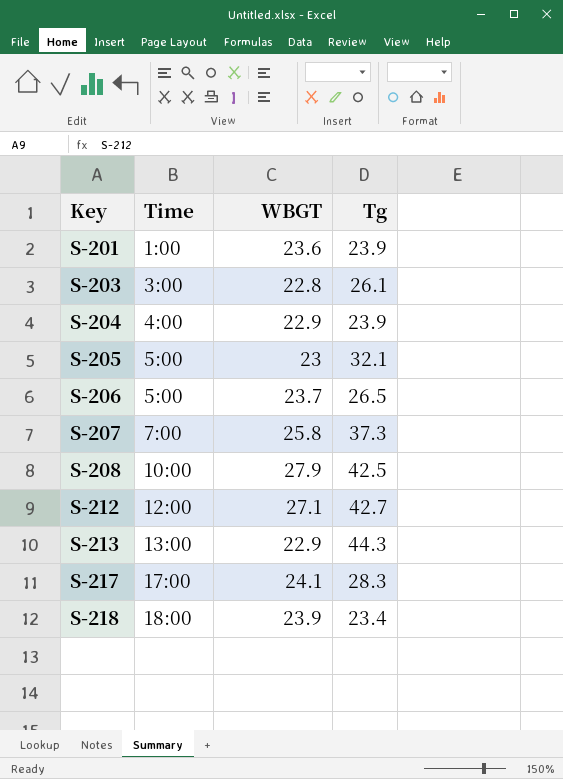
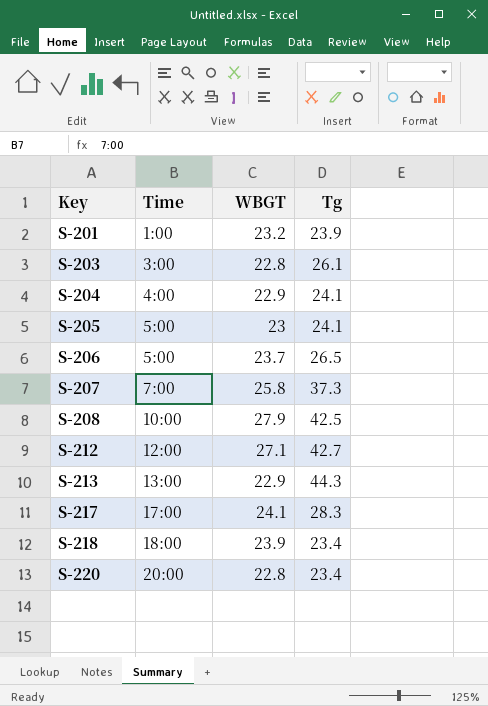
S-201 | WBGT: 23.6 -> 23.2
S-204 | Tg: 23.9 -> 24.1
S-205 | Tg: 32.1 -> 24.1
row S-220: none -> 20:00 | 22.8 | 23.4

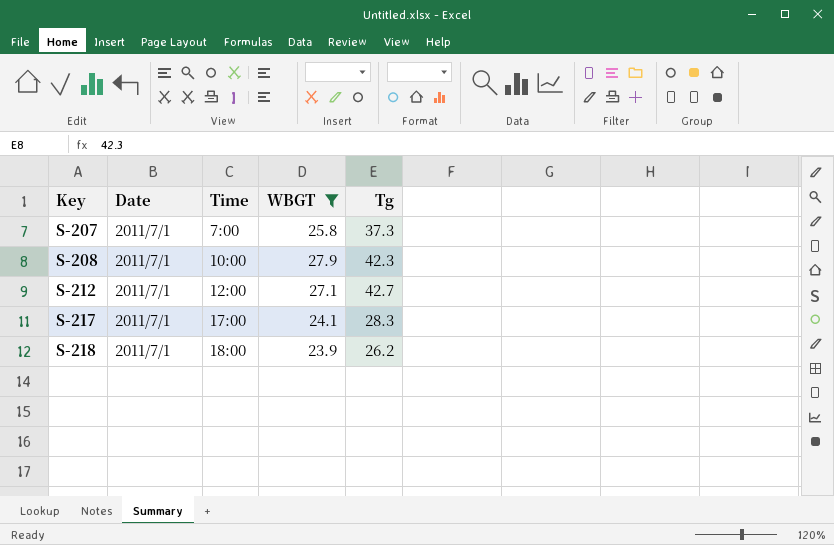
filter: none -> WBGT >= 23.9
column Date | position: none -> 2
S-208 | Tg: 42.5 -> 42.3
S-218 | Tg: 23.4 -> 26.2

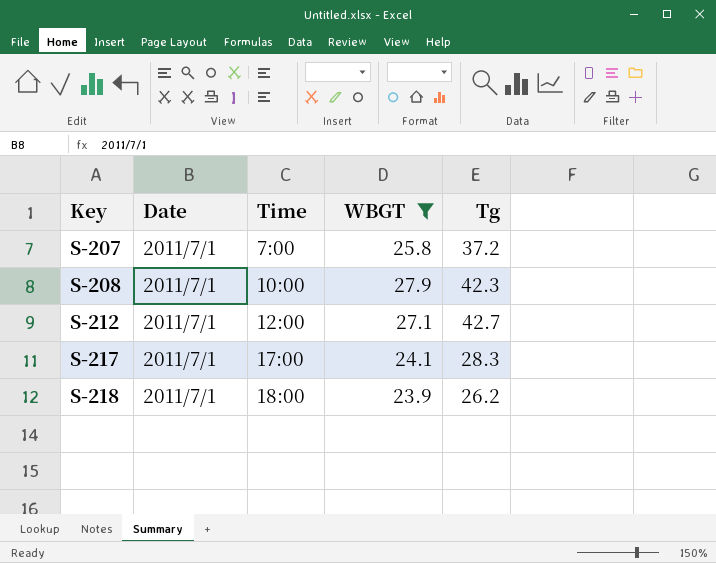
S-207 | Tg: 37.3 -> 37.2

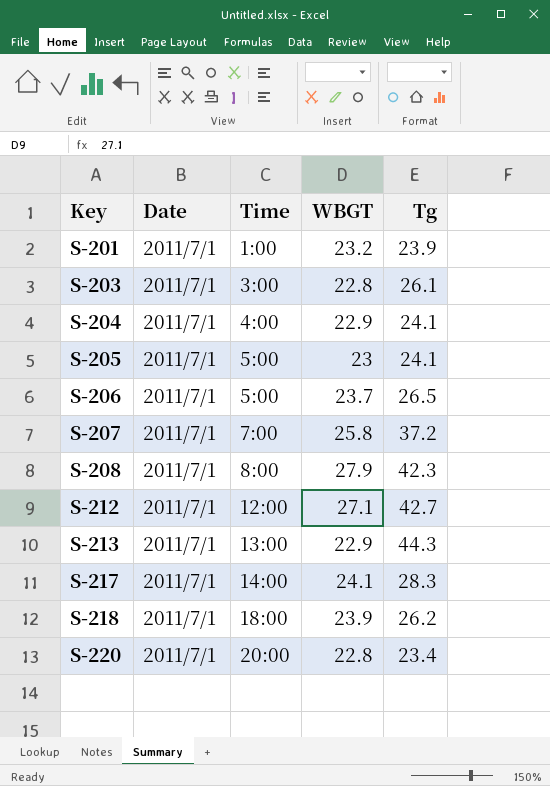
filter: WBGT >= 23.9 -> none
S-208 | Time: 10:00 -> 8:00
S-217 | Time: 17:00 -> 14:00

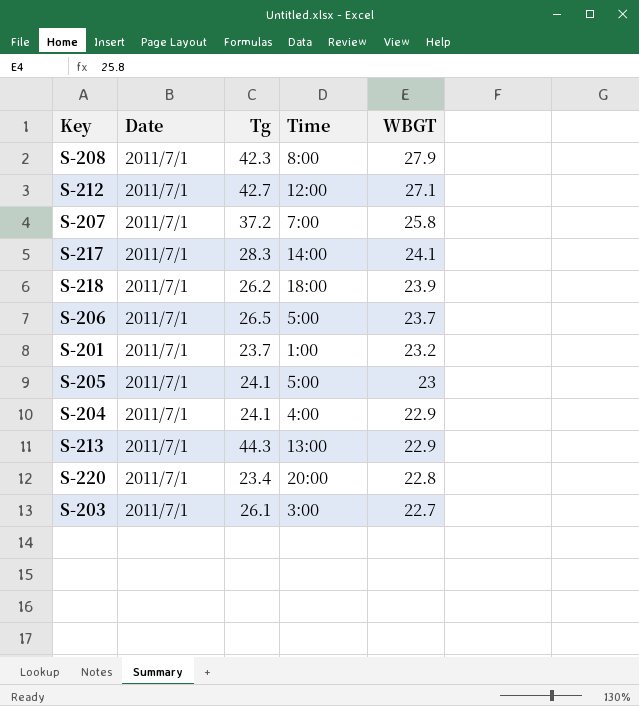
row order: Key ascending -> WBGT descending
column Tg | position: 5 -> 3
S-201 | Tg: 23.9 -> 23.7
S-203 | WBGT: 22.8 -> 22.7

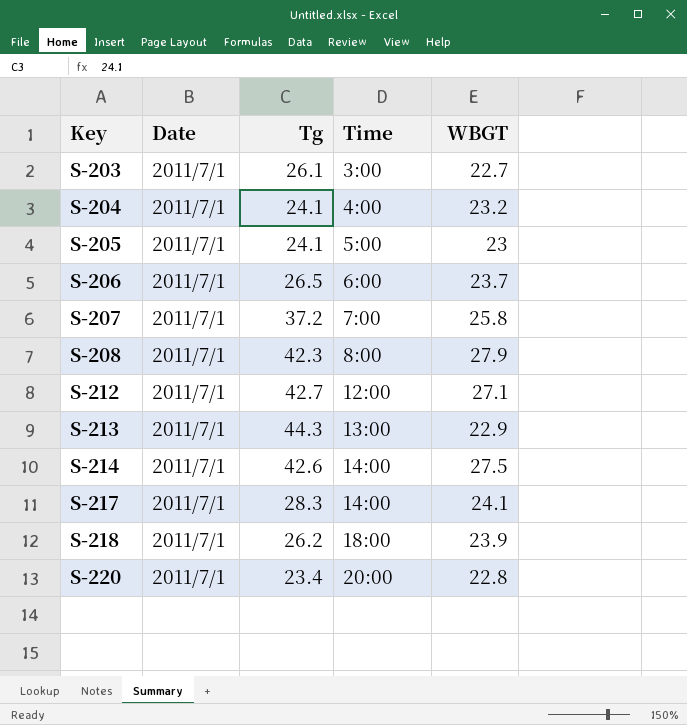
row order: WBGT descending -> Key ascending
row S-201: 2011/7/1 | 23.7 | 1:00 | 23.2 -> none
S-204 | WBGT: 22.9 -> 23.2
S-206 | Time: 5:00 -> 6:00
row S-214: none -> 2011/7/1 | 42.6 | 14:00 | 27.5

